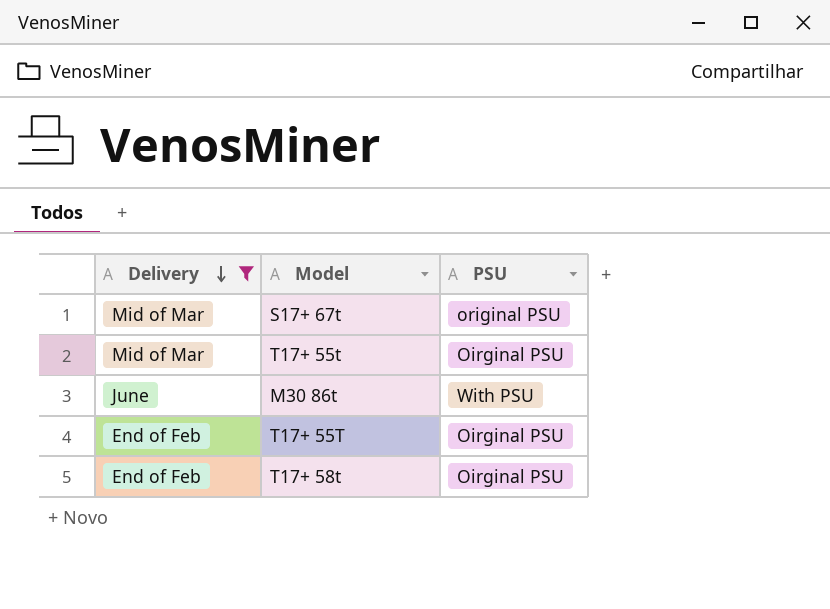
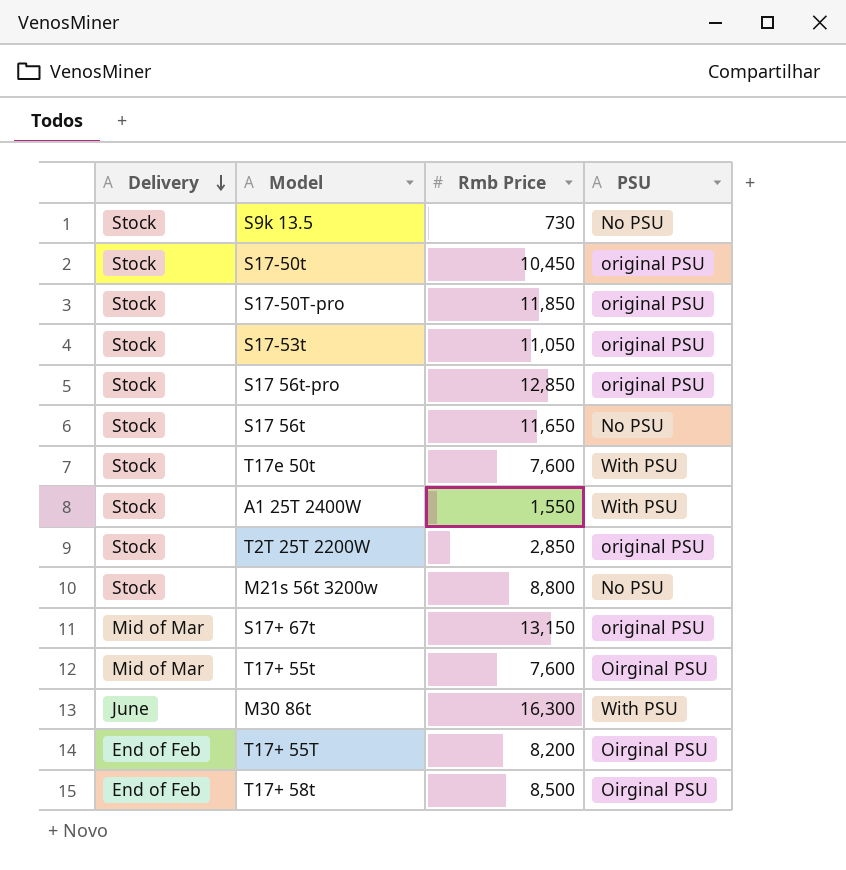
filter: Delivery != Stock -> none
column Rmb Price | position: none -> 3

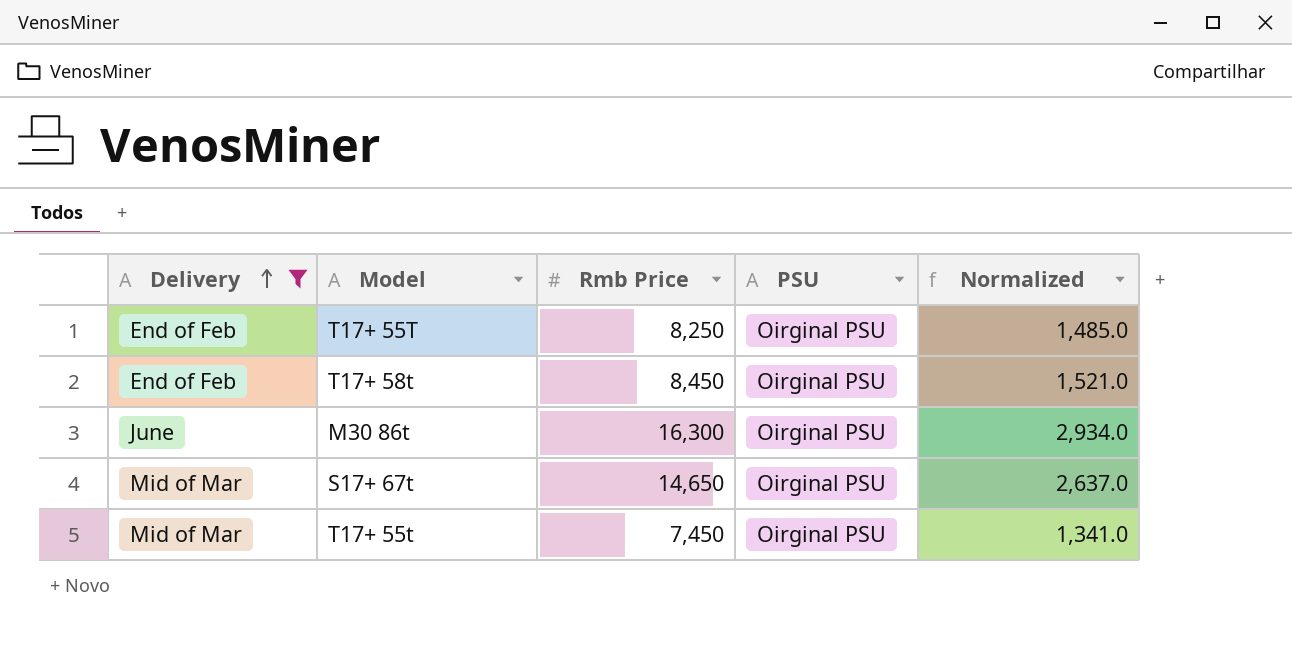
filter: none -> Delivery != Stock
row order: Delivery descending -> Delivery ascending
column Normalized | formula: none -> [Rmb Price] * 0.18
T17+ 55T | Rmb Price: 8,200 -> 8,250
T17+ 58t | Rmb Price: 8,500 -> 8,450
M30 86t | PSU: With PSU -> Oirginal PSU
S17+ 67t | Rmb Price: 13,150 -> 14,650
S17+ 67t | PSU: original PSU -> Oirginal PSU
T17+ 55t | Rmb Price: 7,600 -> 7,450

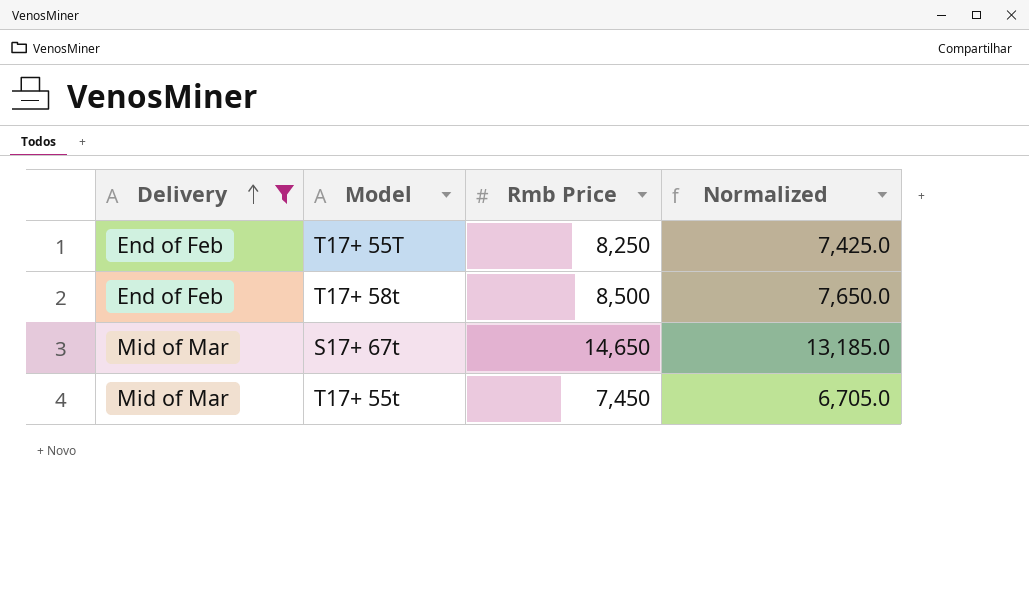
column PSU | position: 4 -> none
column Normalized | formula: [Rmb Price] * 0.18 -> [Rmb Price] * 0.9
row M30 86t: June | 16,300 | Oirginal PSU | 2,934.0 -> none
T17+ 58t | Rmb Price: 8,450 -> 8,500

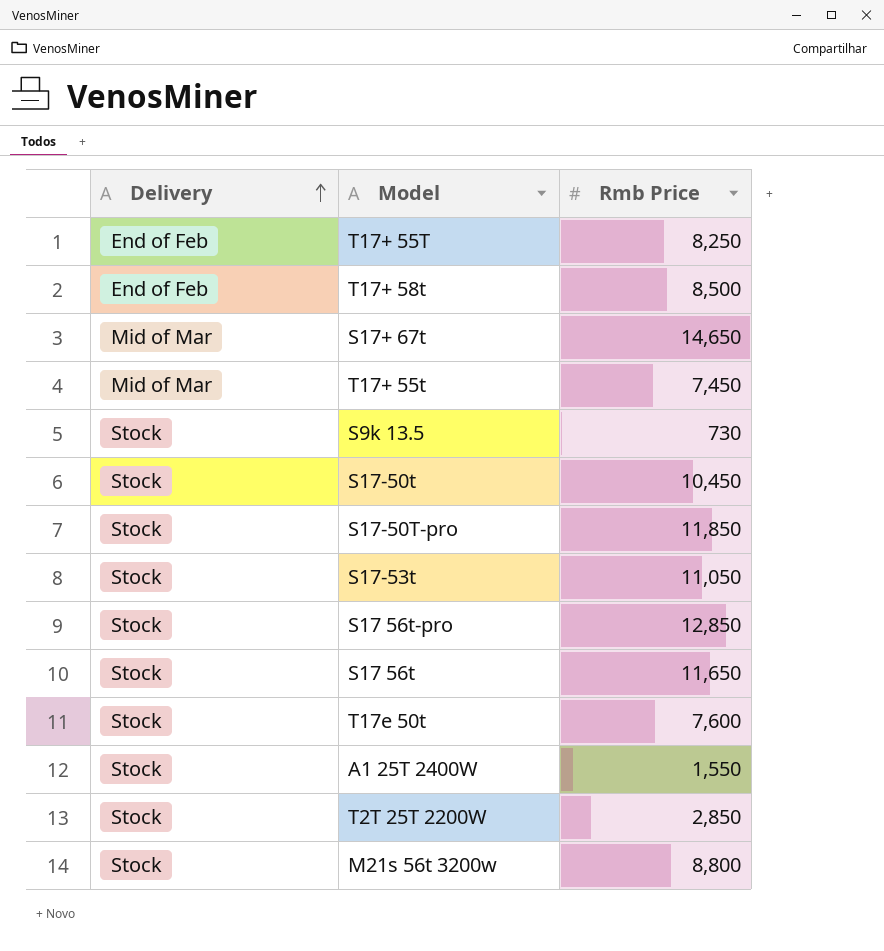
filter: Delivery != Stock -> none
column Normalized | formula: [Rmb Price] * 0.9 -> none

